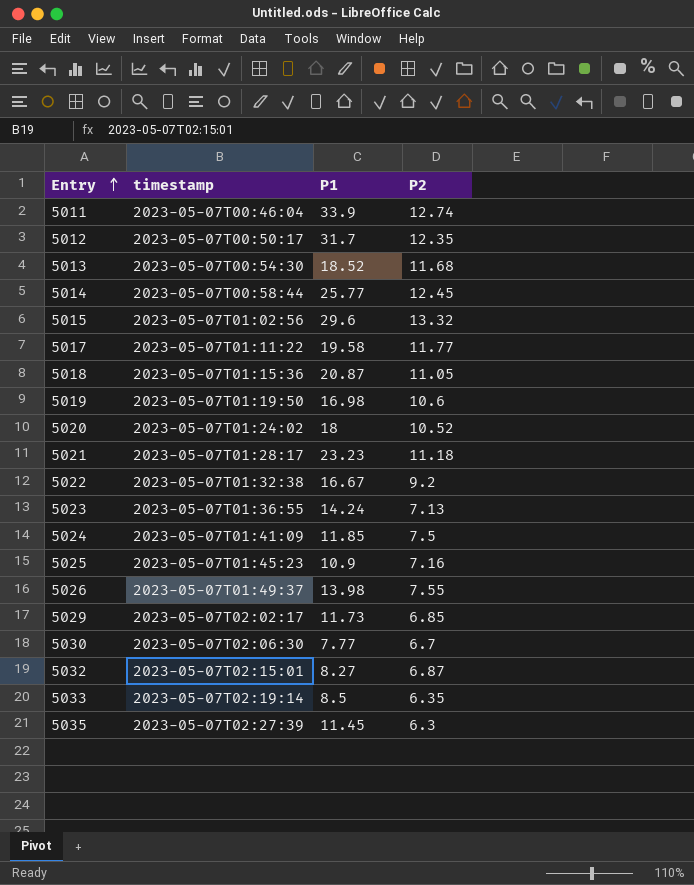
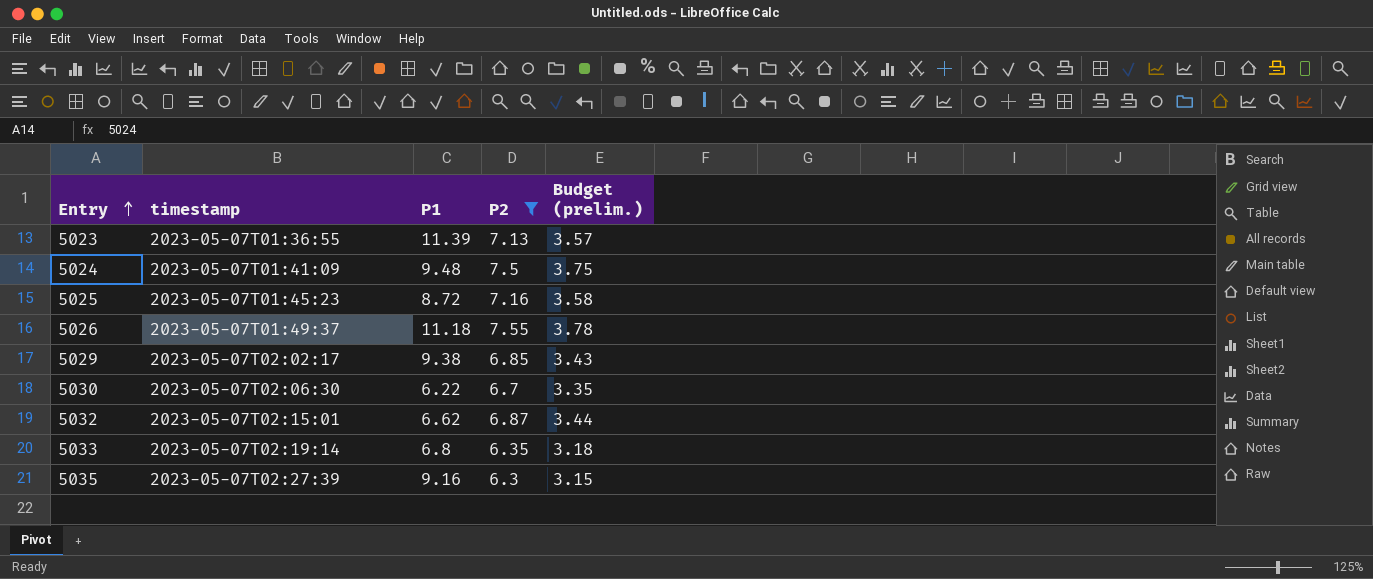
filter: none -> P2 <= 7.55
column Budget (prelim.) | formula: none -> [P2] * 0.5
5023 | P1: 14.24 -> 11.39
5024 | P1: 11.85 -> 9.48
5025 | P1: 10.9 -> 8.72
5026 | P1: 13.98 -> 11.18
5029 | P1: 11.73 -> 9.38
5030 | P1: 7.77 -> 6.22
5032 | P1: 8.27 -> 6.62
5033 | P1: 8.5 -> 6.8
5035 | P1: 11.45 -> 9.16

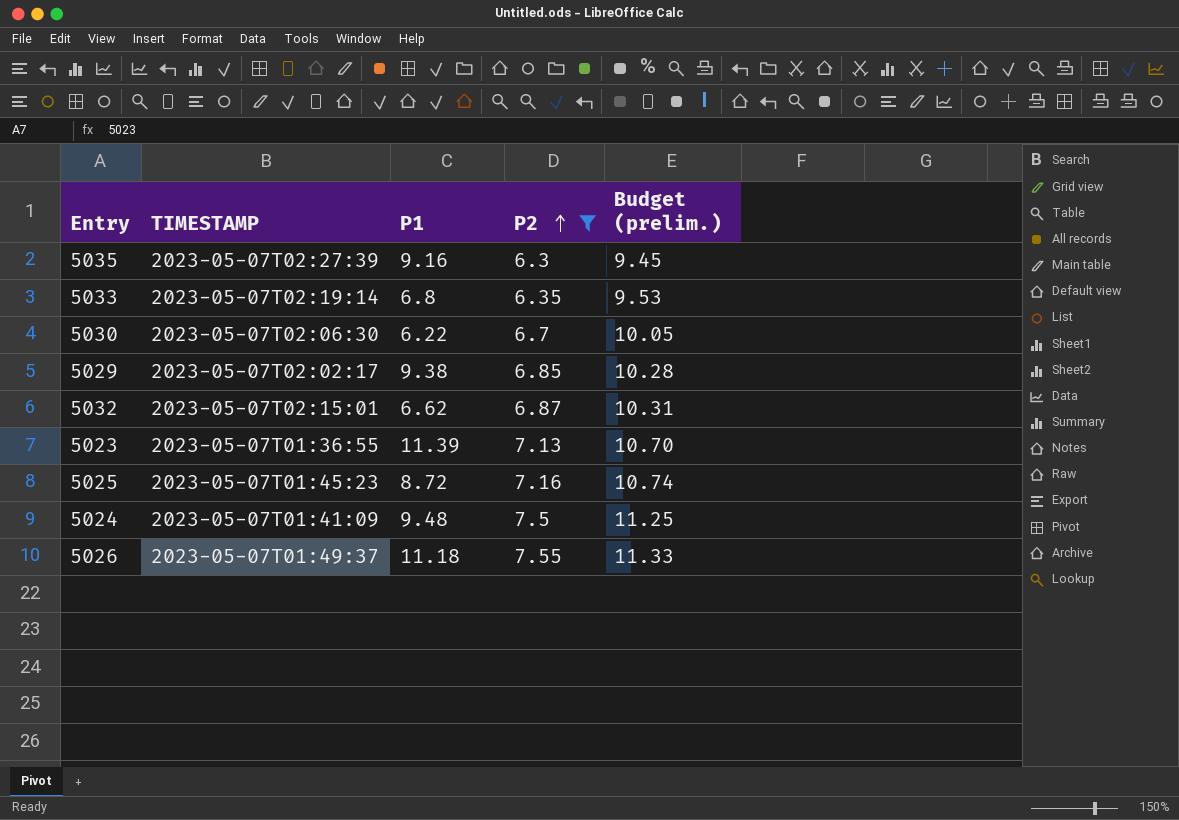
row order: Entry ascending -> P2 ascending
column name: timestamp -> TIMESTAMP
column Budget (prelim.) | formula: [P2] * 0.5 -> [P2] * 1.5

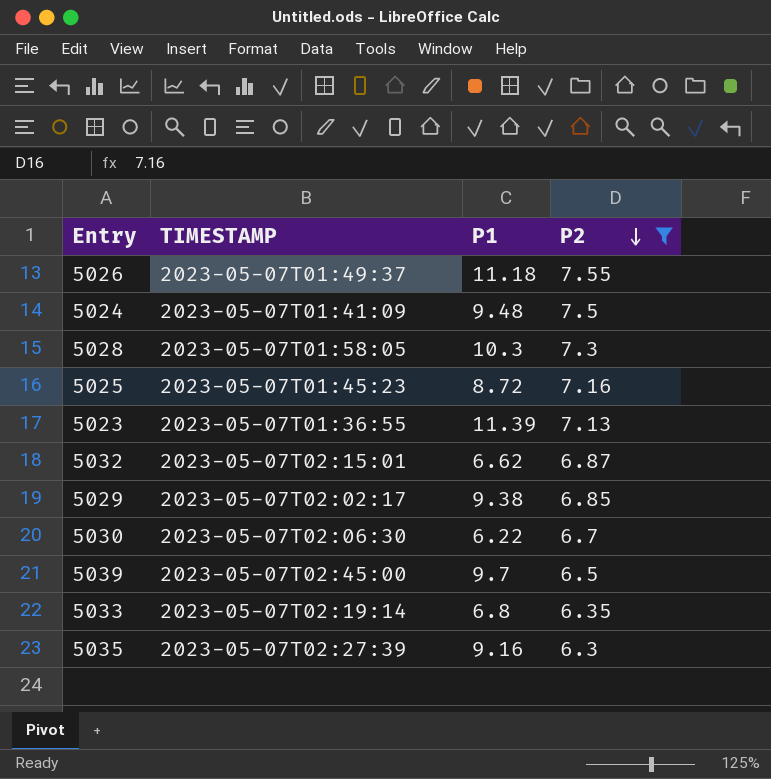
row order: P2 ascending -> P2 descending
column Budget (prelim.) | formula: [P2] * 1.5 -> none
row 5028: none -> 2023-05-07T01:58:05 | 10.3 | 7.3
row 5039: none -> 2023-05-07T02:45:00 | 9.7 | 6.5

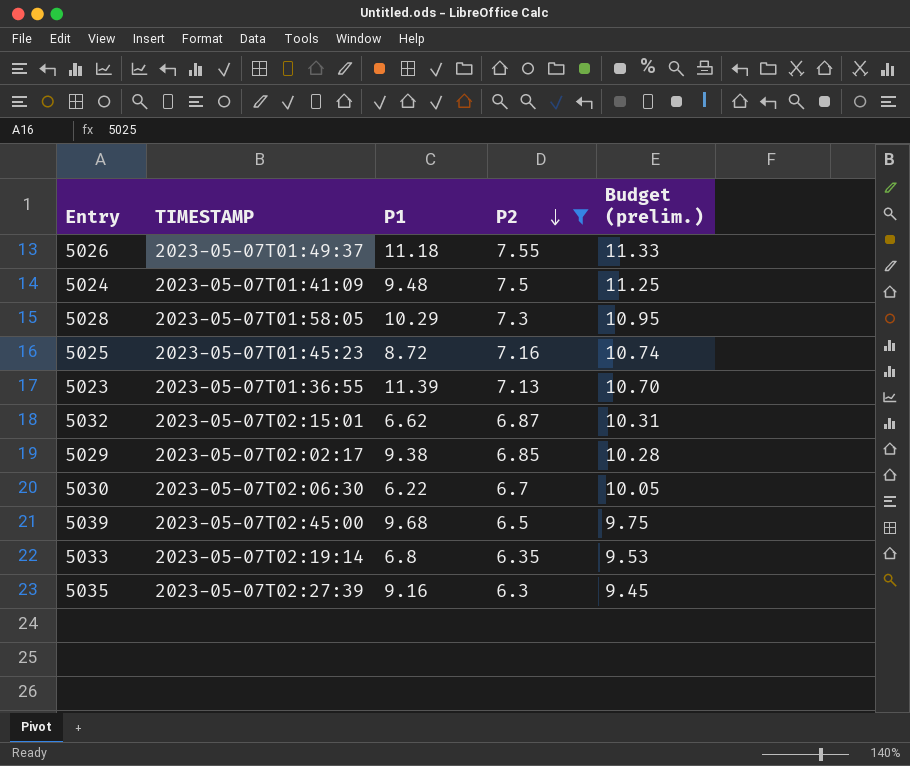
column Budget (prelim.) | formula: none -> [P2] * 1.5
5028 | P1: 10.3 -> 10.29
5039 | P1: 9.7 -> 9.68

